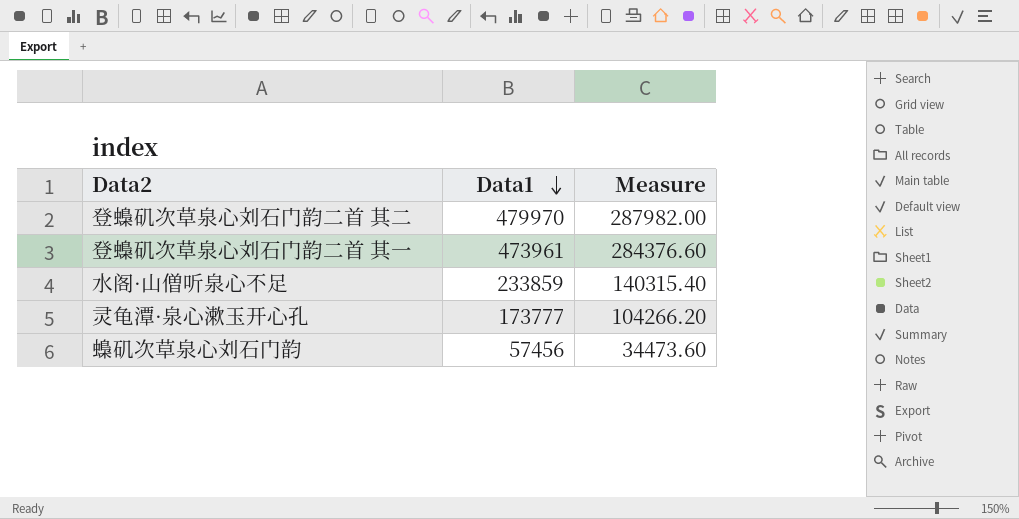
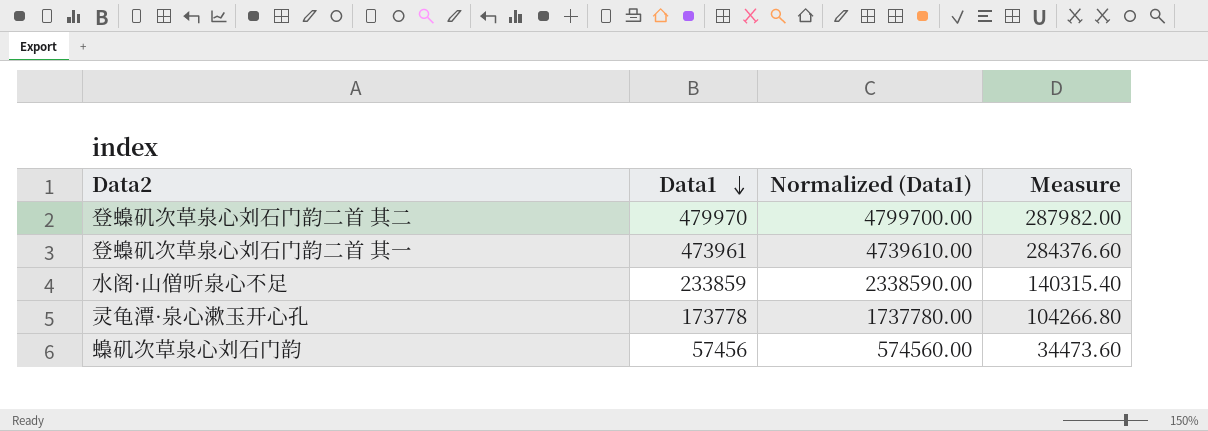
column Normalized (Data1) | formula: none -> [Data1] * 10
灵龟潭·泉心漱玉开心孔 | Data1: 173777 -> 173778
灵龟潭·泉心漱玉开心孔 | Measure: 104266.20 -> 104266.80

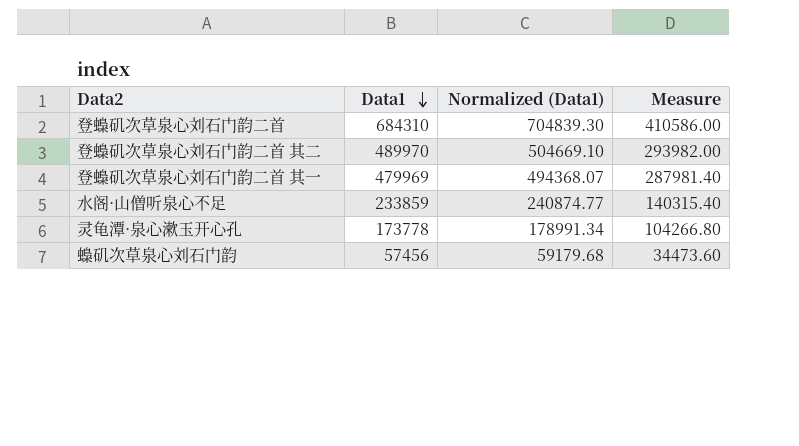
column Normalized (Data1) | formula: [Data1] * 10 -> [Data1] * 1.03
row 登蟂矶次草泉心刘石门韵二首: none -> 684310 | 704839.30 | 410586.00
登蟂矶次草泉心刘石门韵二首 其二 | Data1: 479970 -> 489970
登蟂矶次草泉心刘石门韵二首 其二 | Measure: 287982.00 -> 293982.00
登蟂矶次草泉心刘石门韵二首 其一 | Data1: 473961 -> 479969
登蟂矶次草泉心刘石门韵二首 其一 | Measure: 284376.60 -> 287981.40

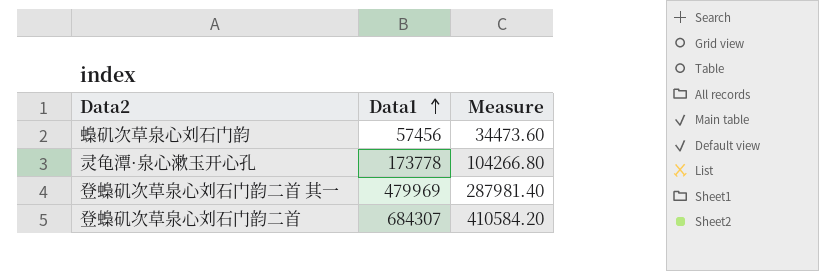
row order: Data1 descending -> Data1 ascending
column Normalized (Data1) | formula: [Data1] * 1.03 -> none
row 登蟂矶次草泉心刘石门韵二首 其二: 489970 | 504669.10 | 293982.00 -> none
row 水阁·山僧听泉心不足: 233859 | 240874.77 | 140315.40 -> none
登蟂矶次草泉心刘石门韵二首 | Data1: 684310 -> 684307
登蟂矶次草泉心刘石门韵二首 | Measure: 410586.00 -> 410584.20

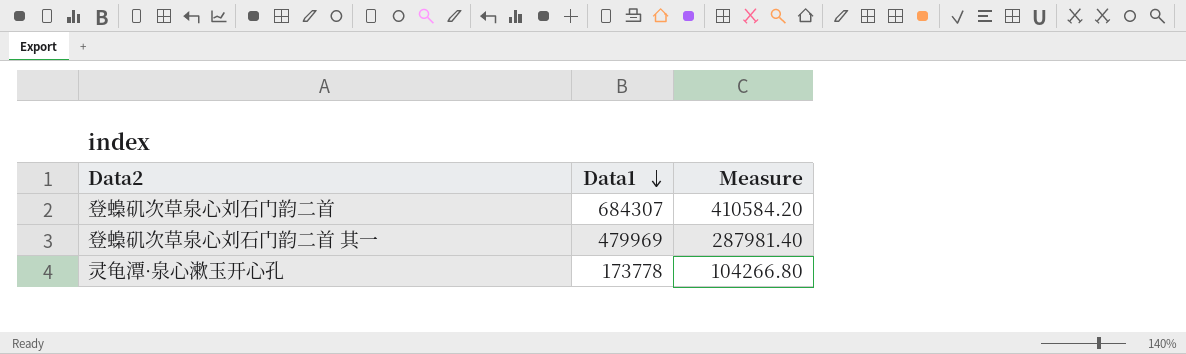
row order: Data1 ascending -> Data1 descending
row 蟂矶次草泉心刘石门韵: 57456 | 34473.60 -> none

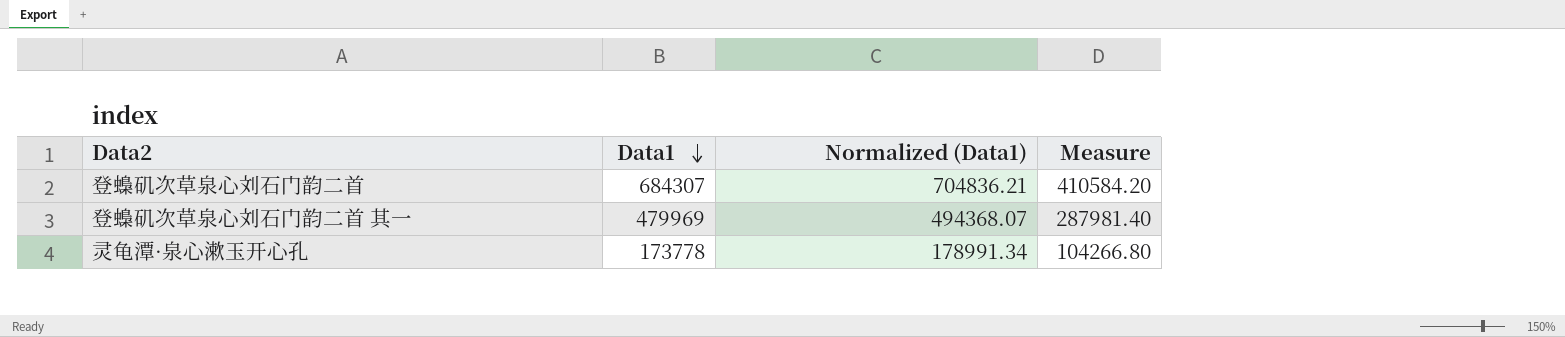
column Normalized (Data1) | formula: none -> [Data1] * 1.03

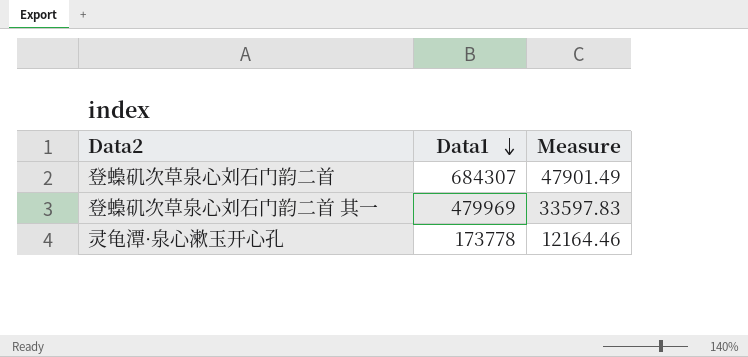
column Normalized (Data1) | formula: [Data1] * 1.03 -> none
column Measure | formula: [Data1] * 0.6 -> [Data1] * 0.07

